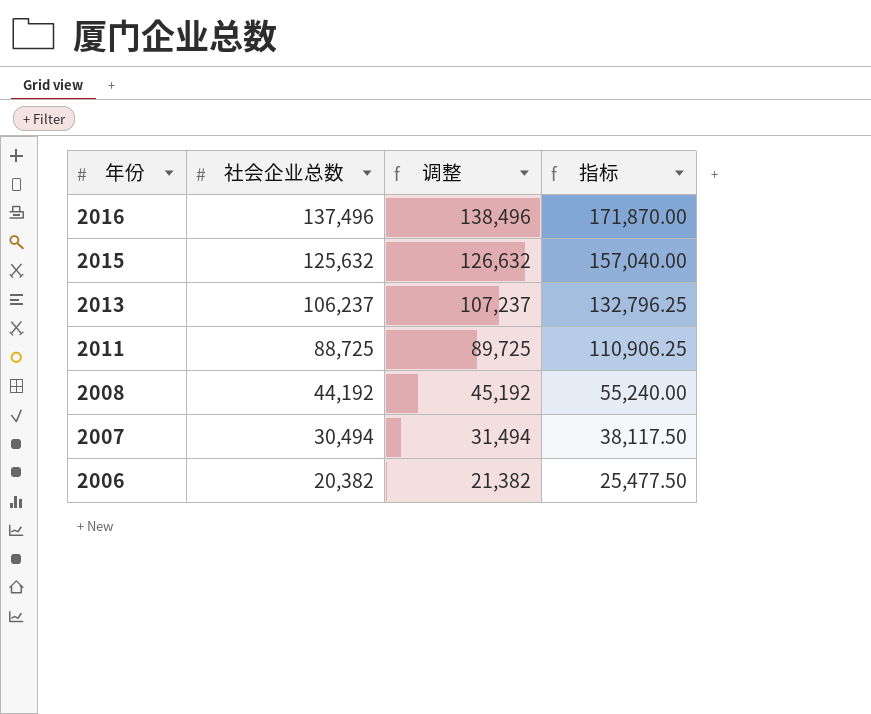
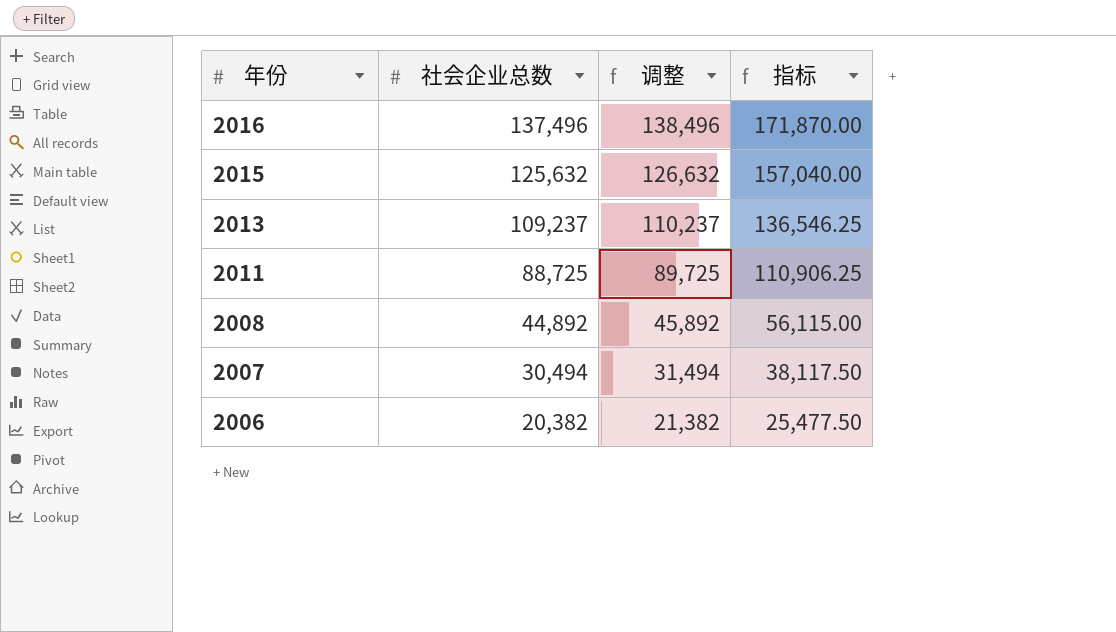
2013 | 社会企业总数: 106,237 -> 109,237
2013 | 调整: 107,237 -> 110,237
2013 | 指标: 132,796.25 -> 136,546.25
2008 | 社会企业总数: 44,192 -> 44,892
2008 | 调整: 45,192 -> 45,892
2008 | 指标: 55,240.00 -> 56,115.00

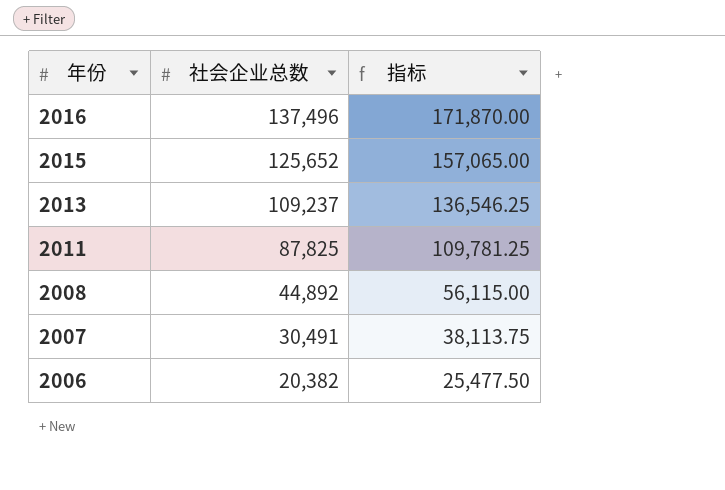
column 调整 | formula: [社会企业总数] + 1000 -> none
2015 | 社会企业总数: 125,632 -> 125,652
2015 | 指标: 157,040.00 -> 157,065.00
2011 | 社会企业总数: 88,725 -> 87,825
2011 | 指标: 110,906.25 -> 109,781.25
2007 | 社会企业总数: 30,494 -> 30,491
2007 | 指标: 38,117.50 -> 38,113.75

